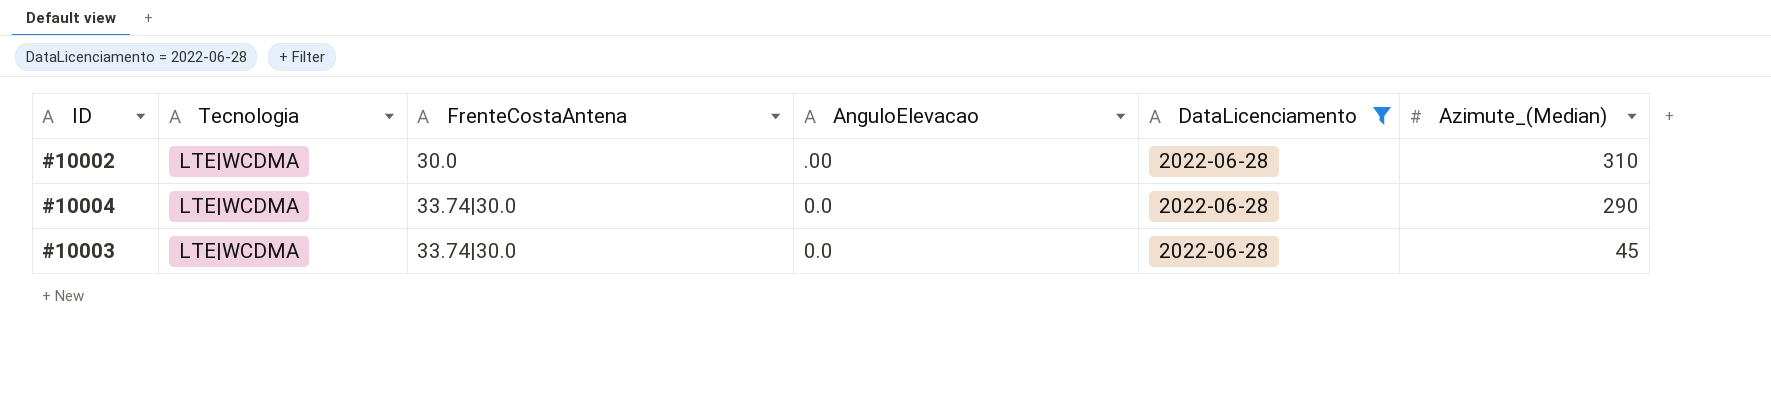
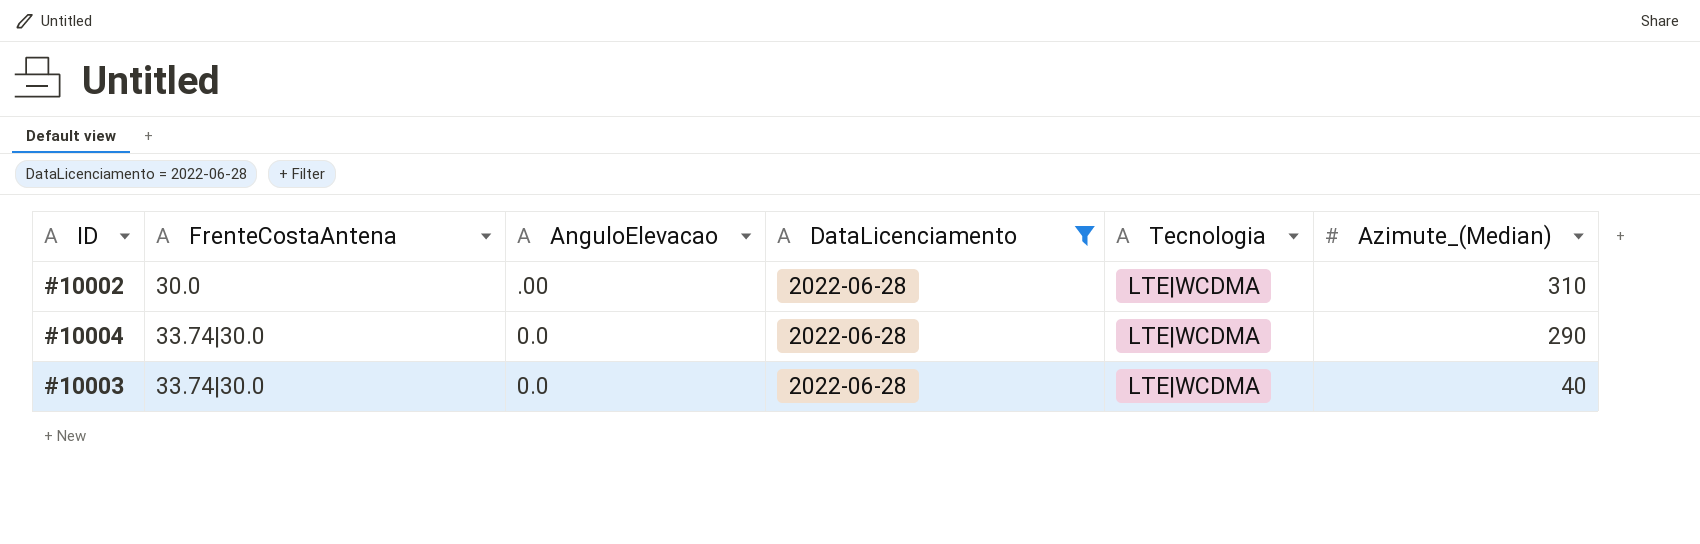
column Tecnologia | position: 2 -> 5
#10003 | Azimute_(Median): 45 -> 40

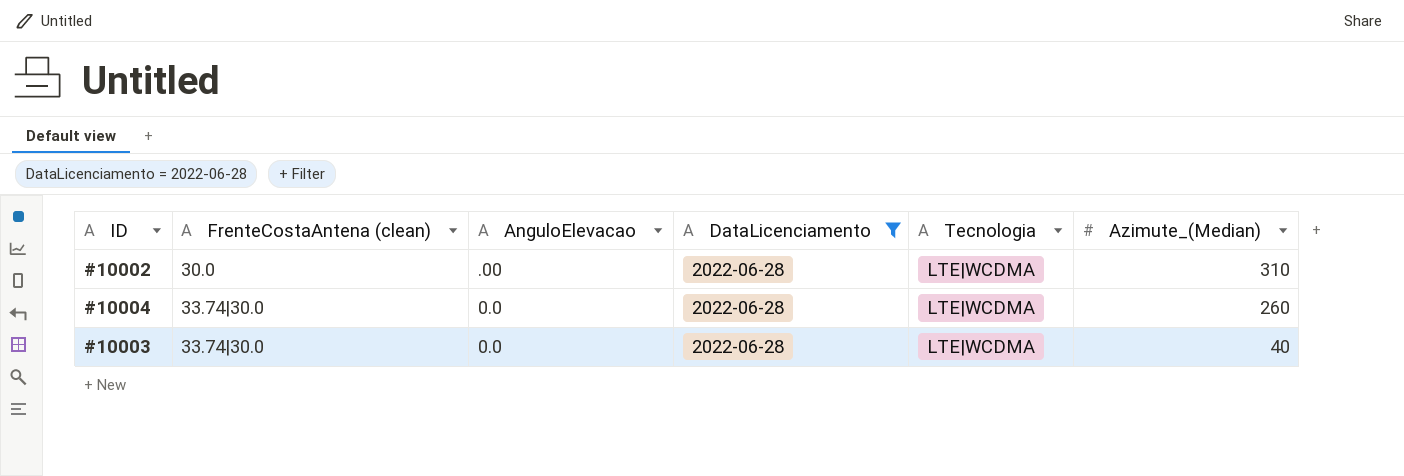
column name: FrenteCostaAntena -> FrenteCostaAntena (clean)
#10004 | Azimute_(Median): 290 -> 260

